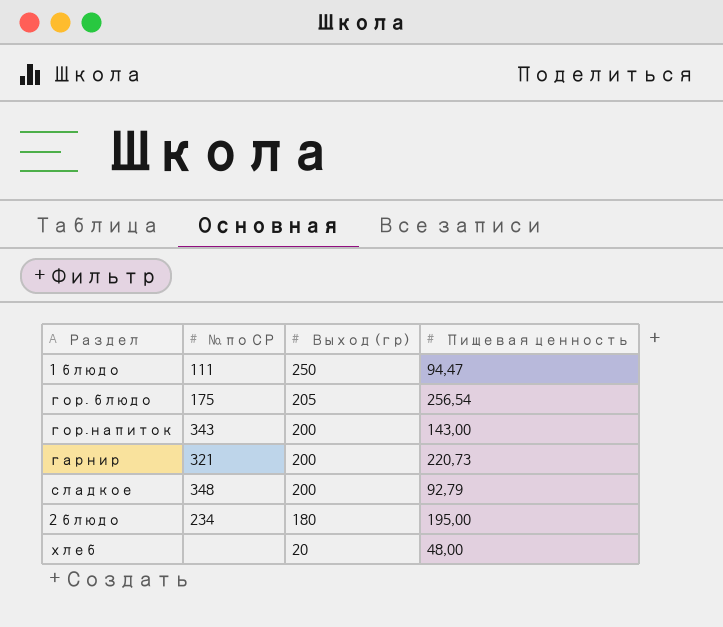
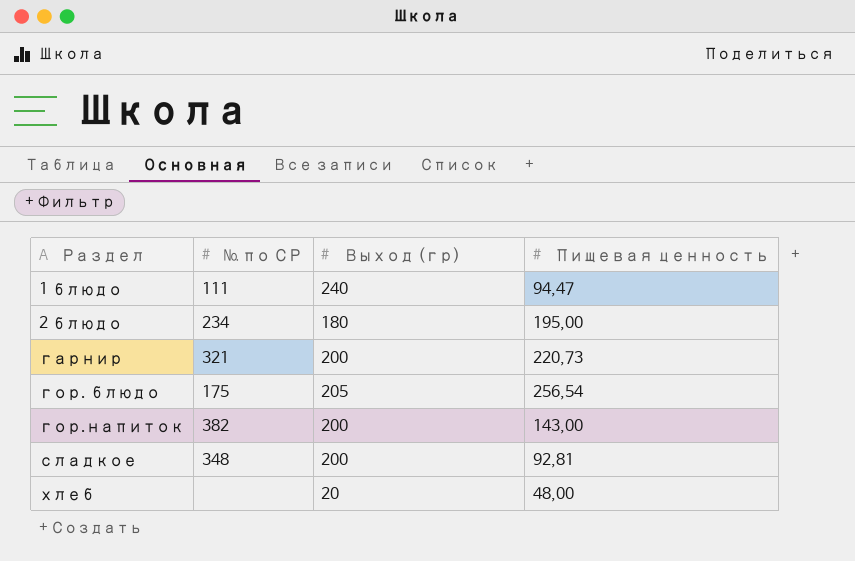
row order: Выход (гр) descending -> Раздел ascending
1 блюдо | Выход (гр): 250 -> 240
гор.напиток | № по СР: 343 -> 382
сладкое | Пищевая ценность: 92,79 -> 92,81

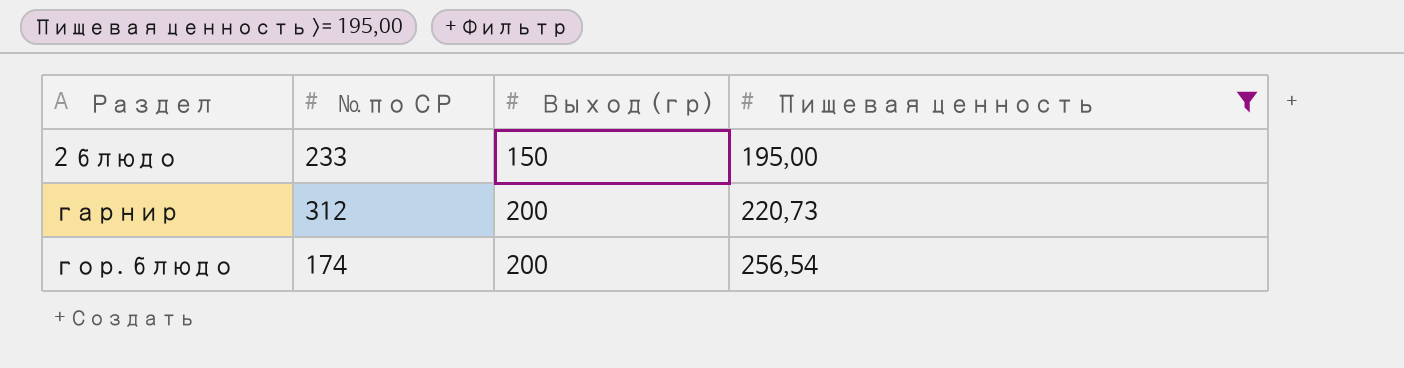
filter: none -> Пищевая ценность >= 195,00
2 блюдо | № по СР: 234 -> 233
2 блюдо | Выход (гр): 180 -> 150
гарнир | № по СР: 321 -> 312
гор. блюдо | № по СР: 175 -> 174
гор. блюдо | Выход (гр): 205 -> 200

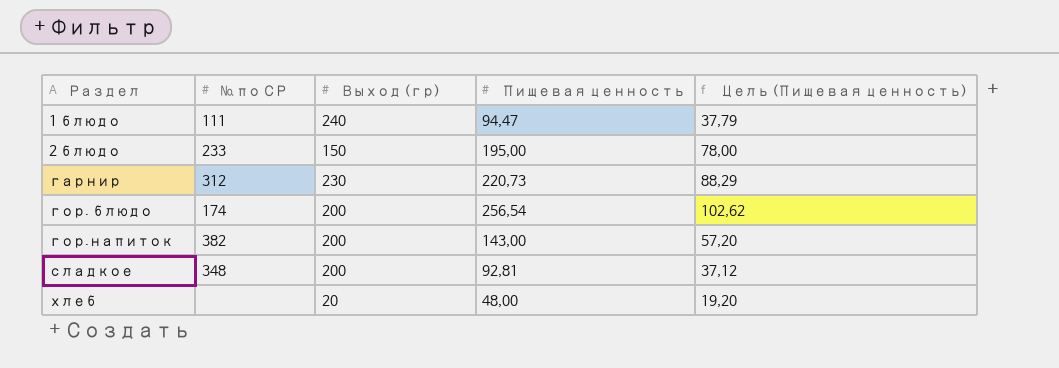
filter: Пищевая ценность >= 195,00 -> none
column Цель (Пищевая ценность) | formula: none -> [Пищевая ценность] * 0,4
гарнир | Выход (гр): 200 -> 230

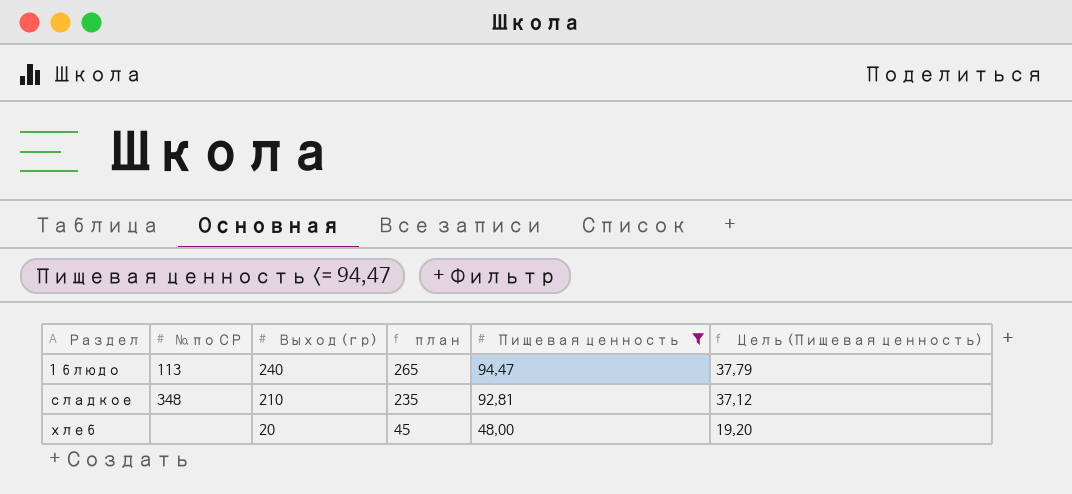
filter: none -> Пищевая ценность <= 94,47
column план | formula: none -> [Выход (гр)] + 25
1 блюдо | № по СР: 111 -> 113
сладкое | Выход (гр): 200 -> 210

